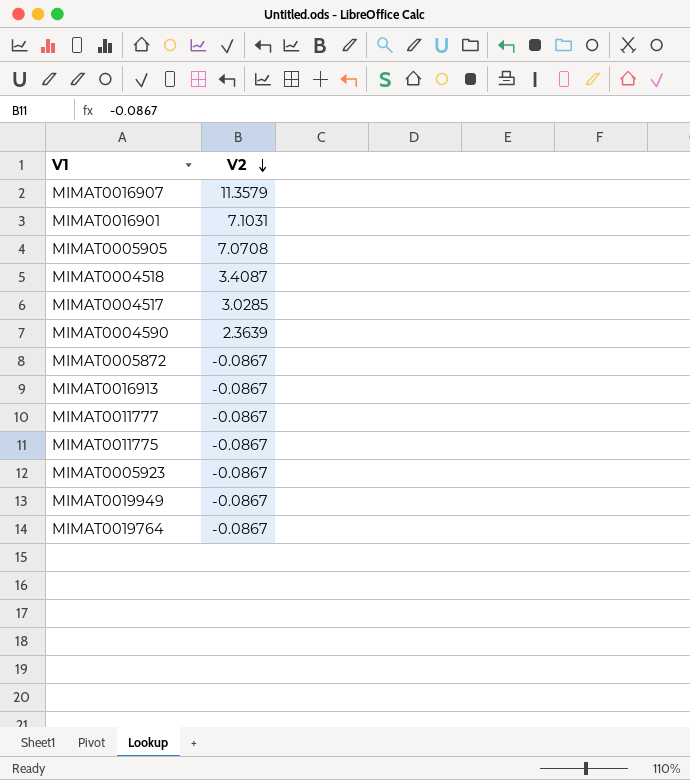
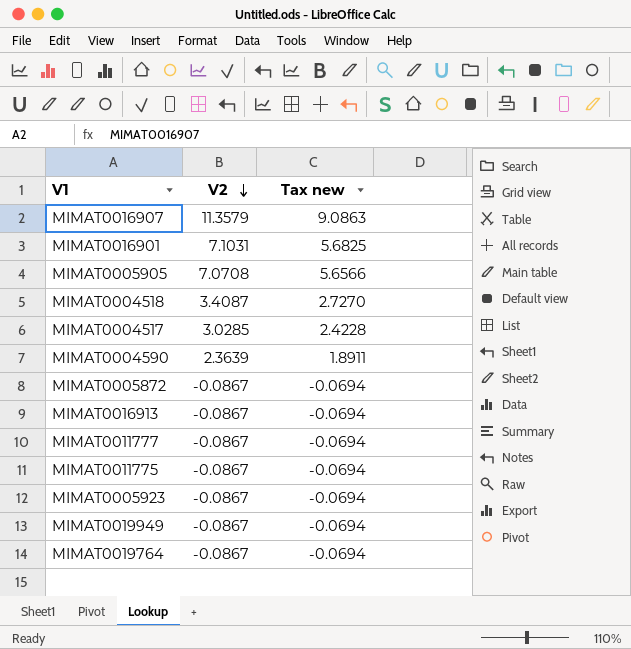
column Tax new | formula: none -> [V2] * 0.8

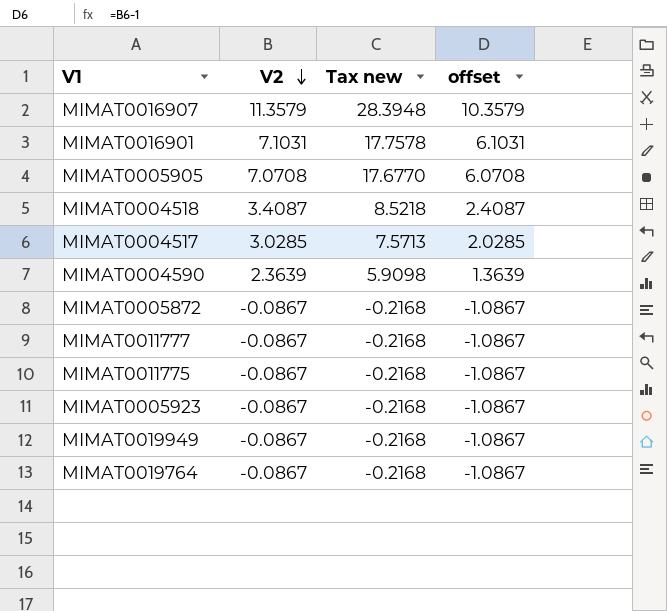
column Tax new | formula: [V2] * 0.8 -> [V2] * 2.5
column offset | formula: none -> [V2] - 1
row MIMAT0016913: -0.0867 | -0.0694 -> none

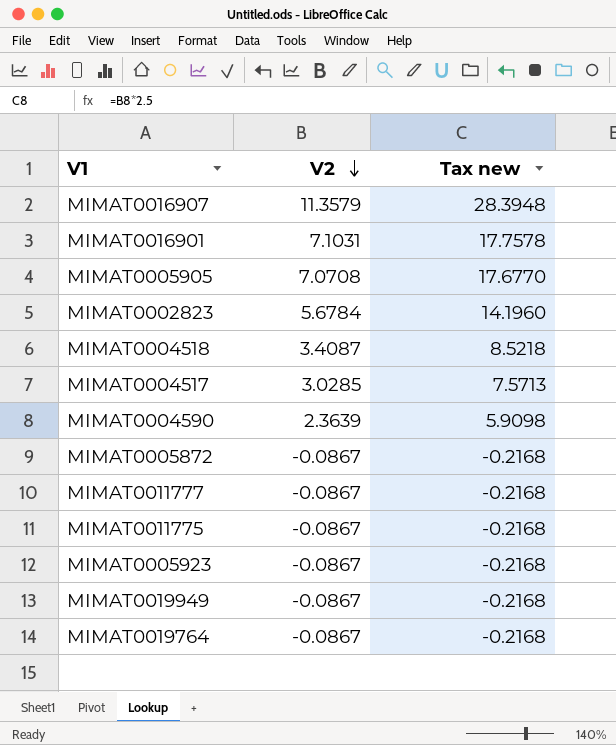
column offset | formula: [V2] - 1 -> none
row MIMAT0002823: none -> 5.6784 | 14.1960

